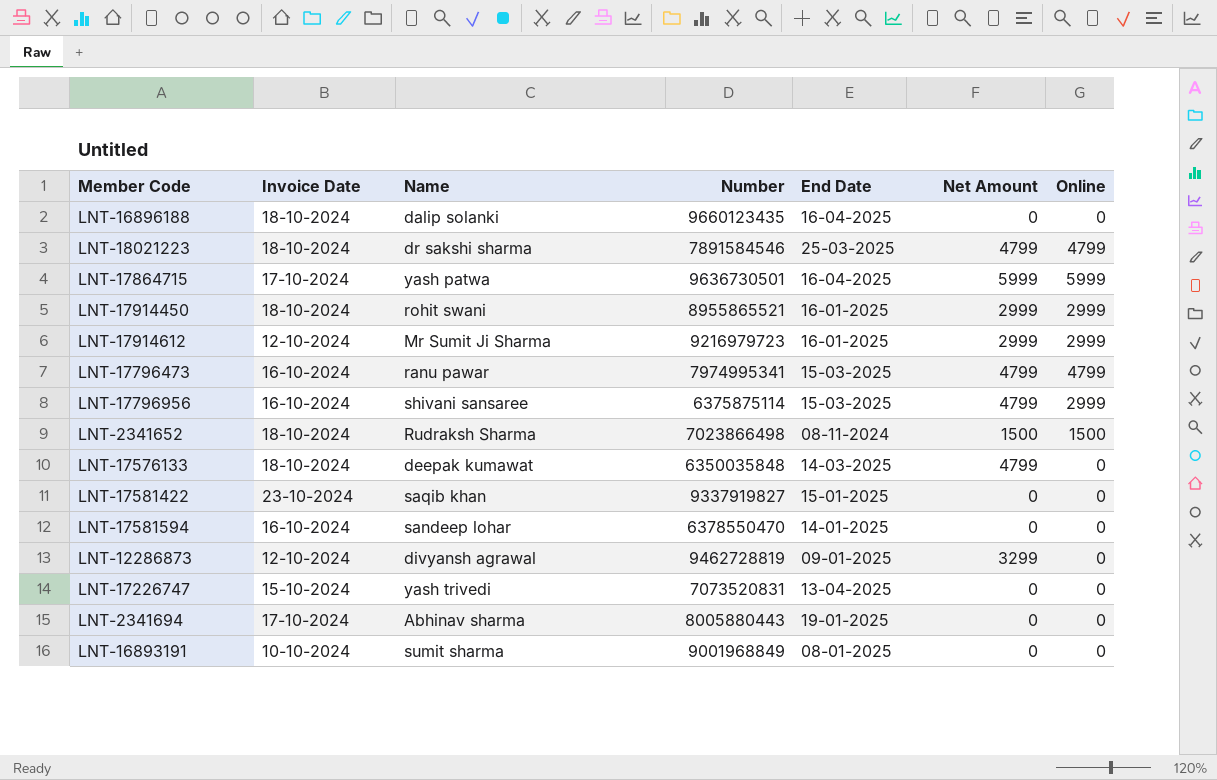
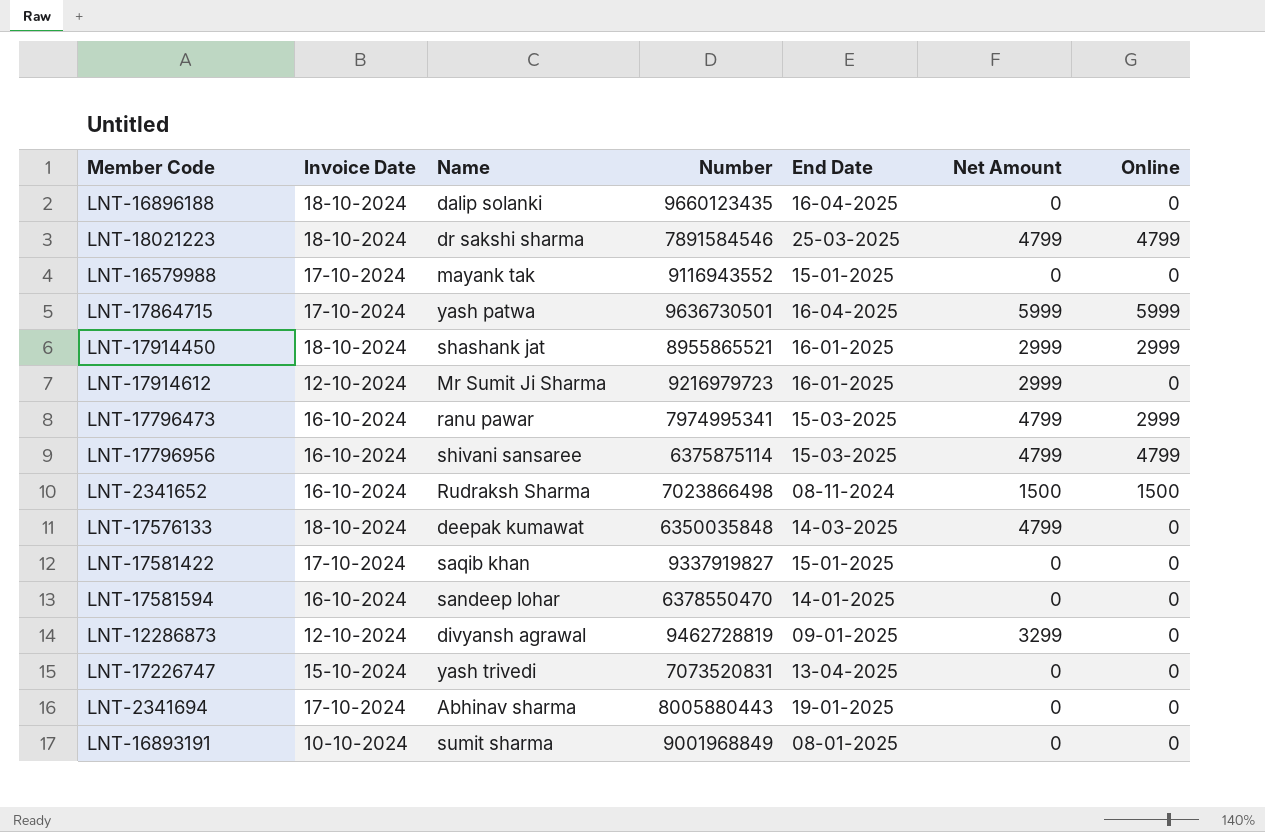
row LNT-16579988: none -> 17-10-2024 | mayank tak | 9116943552 | 15-01-2025 | 0 | 0
LNT-17914450 | Name: rohit swani -> shashank jat
LNT-17914612 | Online: 2999 -> 0
LNT-17796473 | Online: 4799 -> 2999
LNT-17796956 | Online: 2999 -> 4799
LNT-2341652 | Invoice Date: 18-10-2024 -> 16-10-2024
LNT-17581422 | Invoice Date: 23-10-2024 -> 17-10-2024

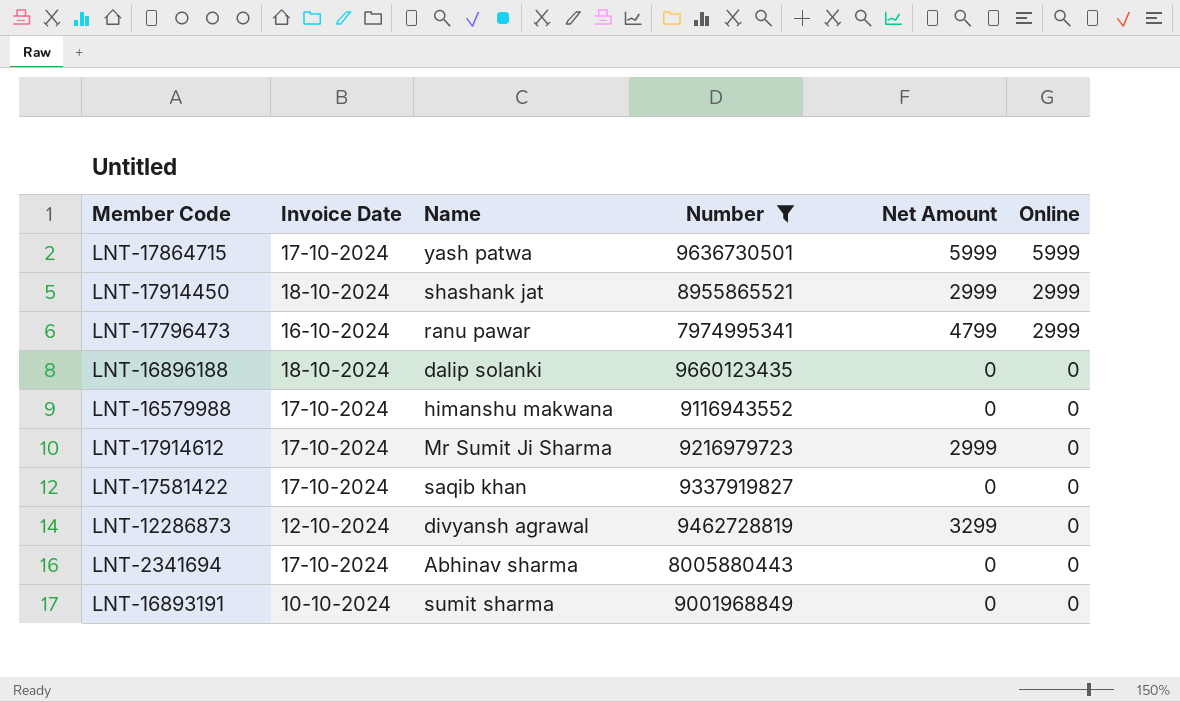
filter: none -> Number >= 7974995341
row order: none -> Online descending
column End Date | position: 5 -> none
LNT-16579988 | Name: mayank tak -> himanshu makwana
LNT-17914612 | Invoice Date: 12-10-2024 -> 17-10-2024

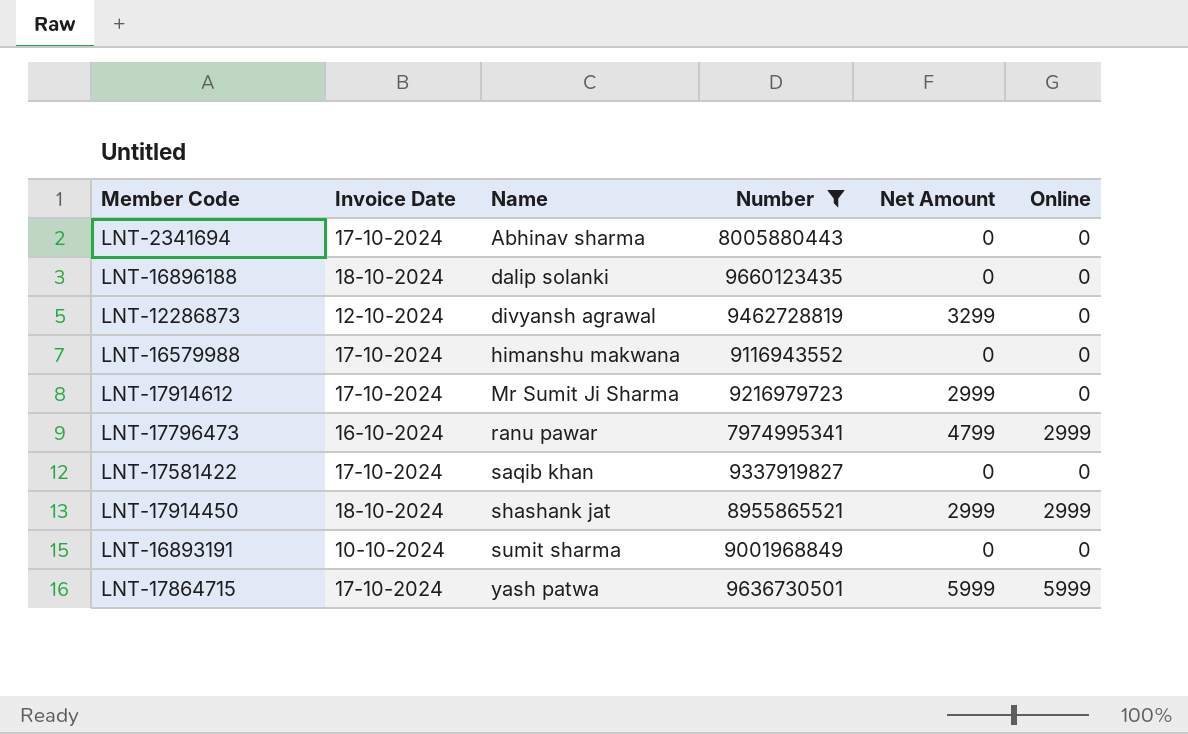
row order: Online descending -> Name ascending

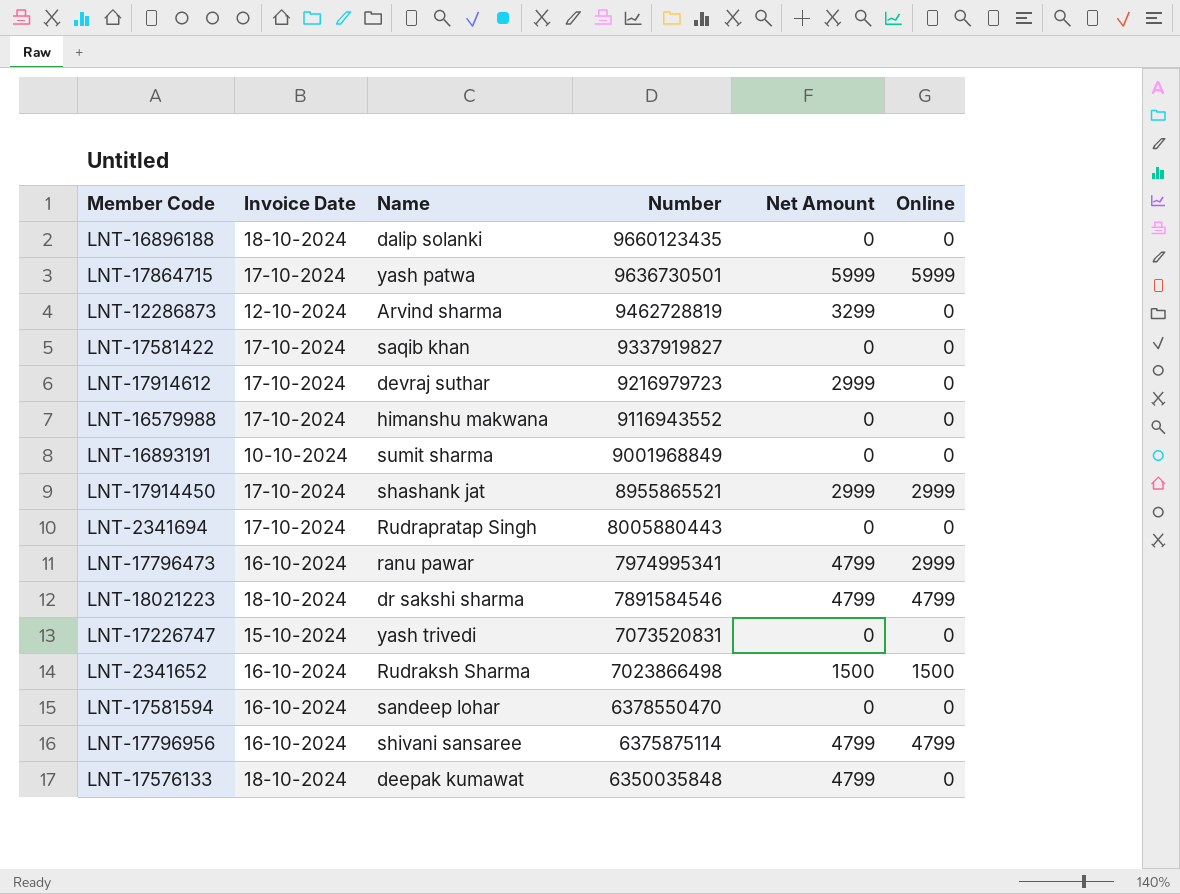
filter: Number >= 7974995341 -> none
row order: Name ascending -> Number descending
LNT-12286873 | Name: divyansh agrawal -> Arvind sharma
LNT-17914612 | Name: Mr Sumit Ji Sharma -> devraj suthar
LNT-17914450 | Invoice Date: 18-10-2024 -> 17-10-2024
LNT-2341694 | Name: Abhinav sharma -> Rudrapratap Singh

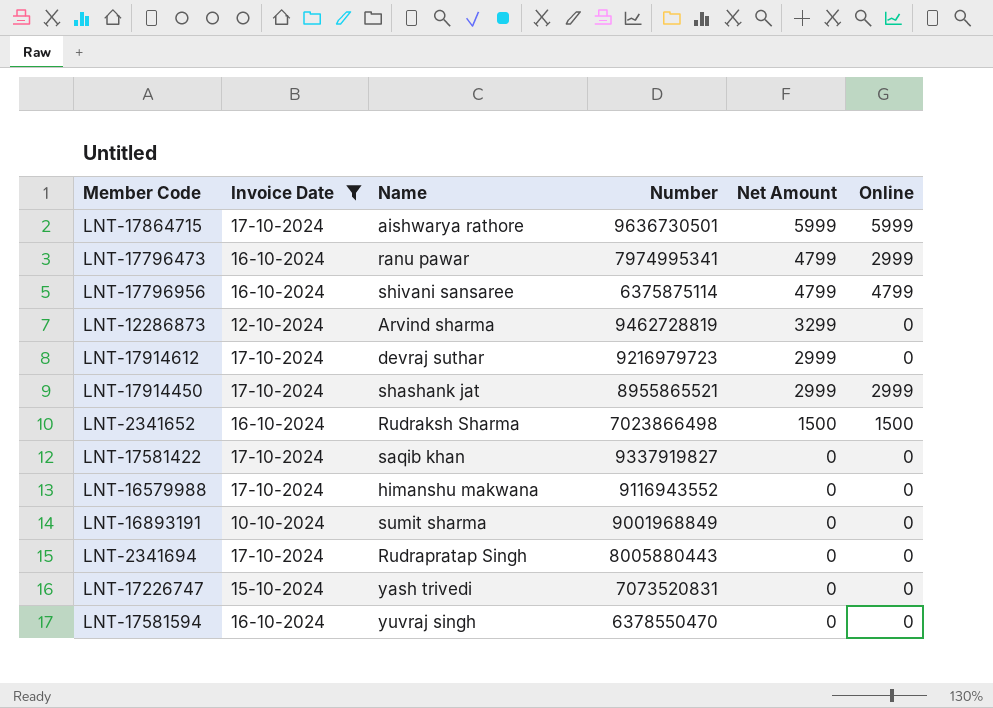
filter: none -> Invoice Date != 18-10-2024
row order: Number descending -> Net Amount descending
LNT-17864715 | Name: yash patwa -> aishwarya rathore
LNT-17581594 | Name: sandeep lohar -> yuvraj singh

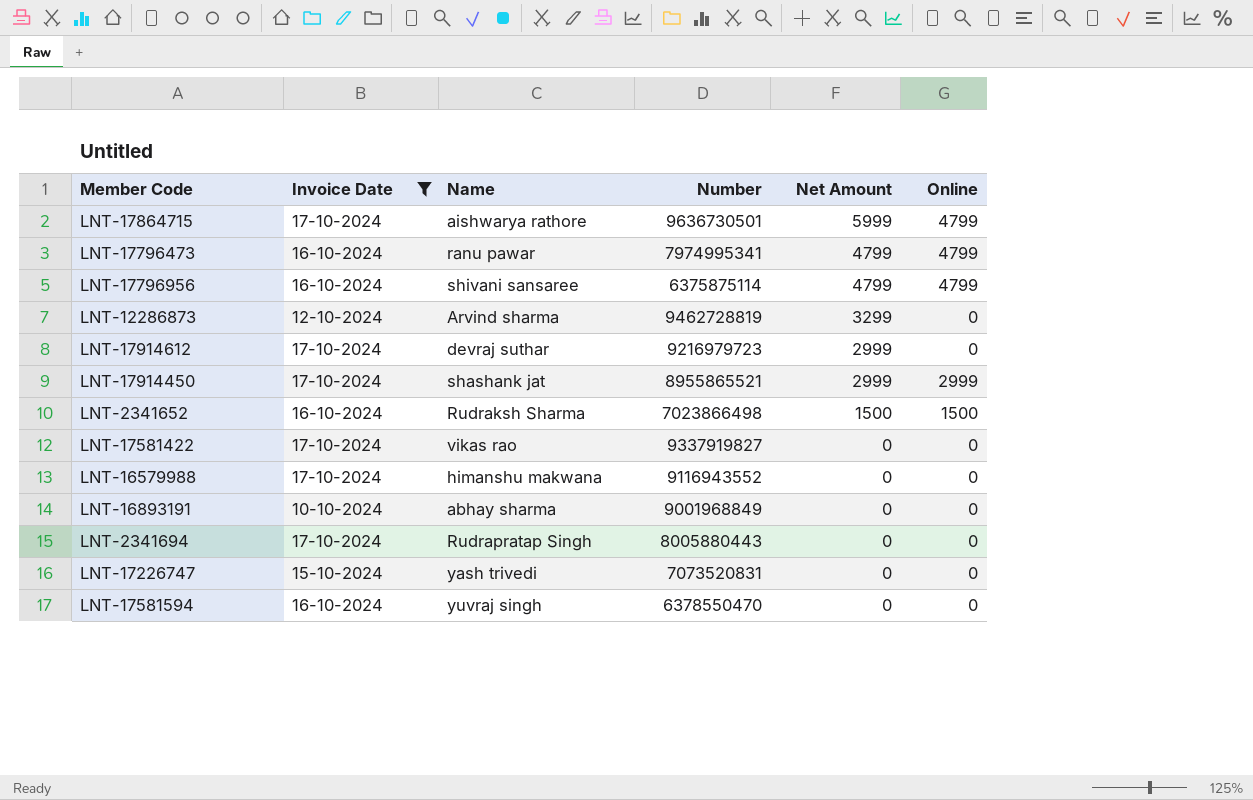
LNT-17864715 | Online: 5999 -> 4799
LNT-17796473 | Online: 2999 -> 4799
LNT-17581422 | Name: saqib khan -> vikas rao
LNT-16893191 | Name: sumit sharma -> abhay sharma

